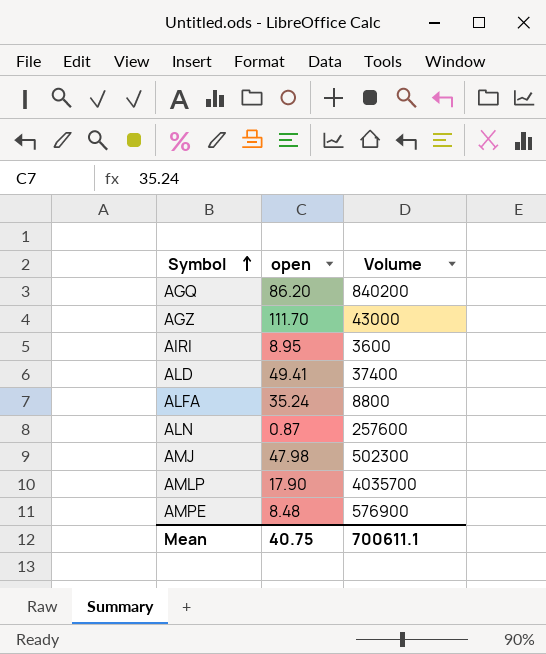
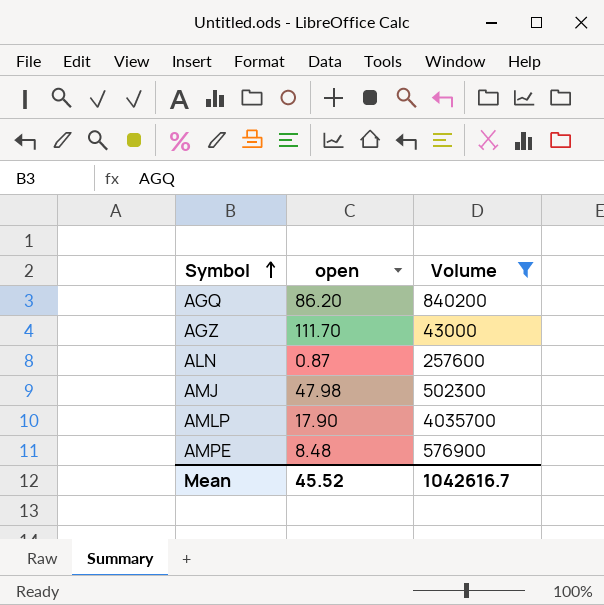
filter: none -> Volume >= 43000
Mean | open: 40.75 -> 45.52
Mean | Volume: 700611.1 -> 1042616.7

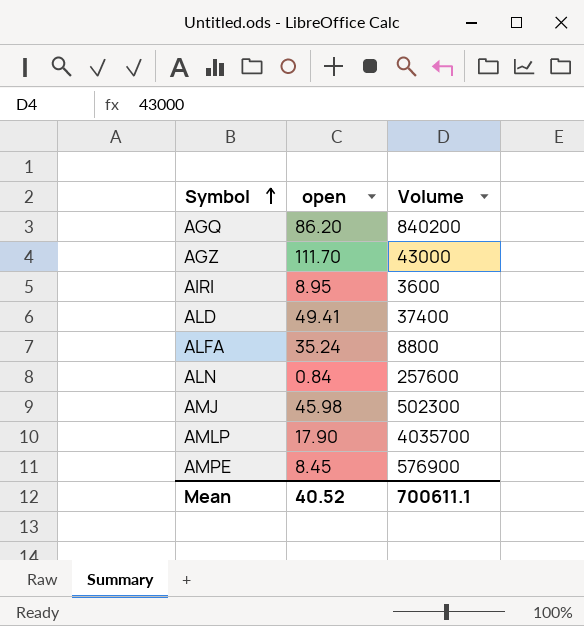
filter: Volume >= 43000 -> none
ALN | open: 0.87 -> 0.84
AMJ | open: 47.98 -> 45.98
AMPE | open: 8.48 -> 8.45
Mean | open: 45.52 -> 40.52
Mean | Volume: 1042616.7 -> 700611.1

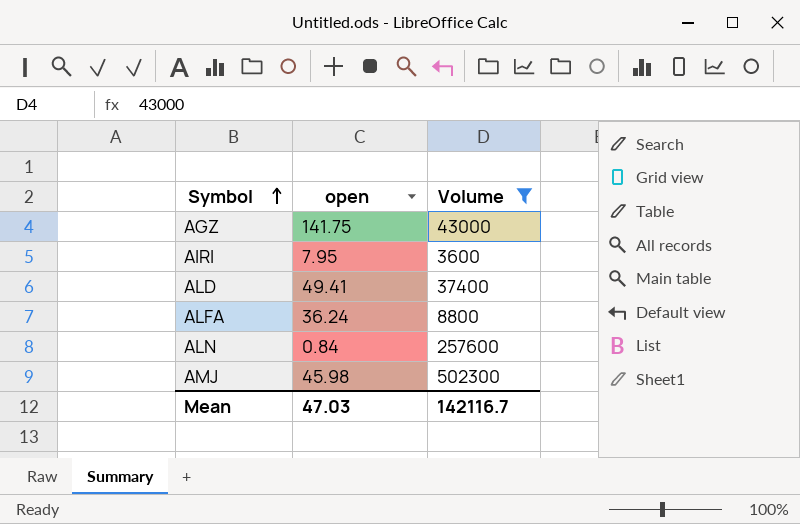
filter: none -> Volume <= 502300
AGZ | open: 111.70 -> 141.75
AIRI | open: 8.95 -> 7.95
ALFA | open: 35.24 -> 36.24
Mean | open: 40.52 -> 47.03
Mean | Volume: 700611.1 -> 142116.7

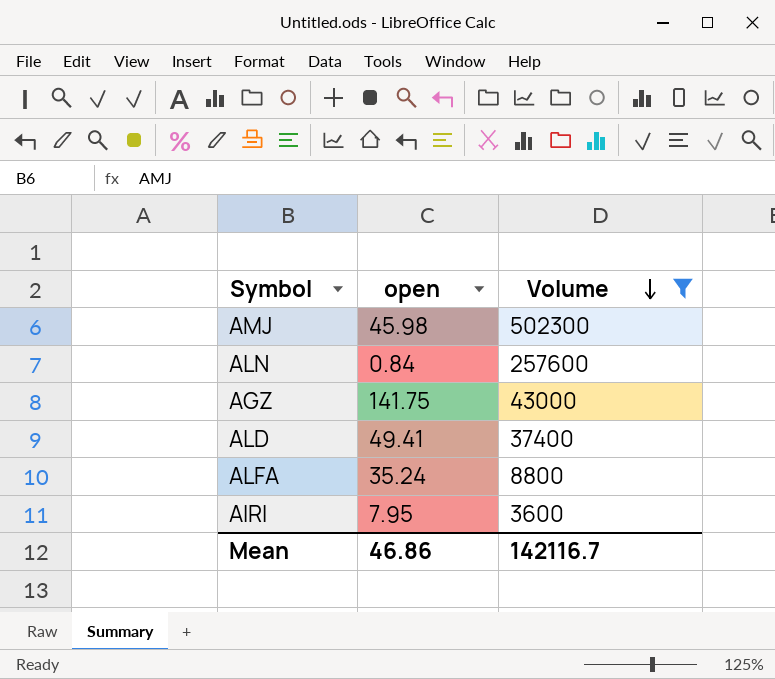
row order: Symbol ascending -> Volume descending
ALFA | open: 36.24 -> 35.24
Mean | open: 47.03 -> 46.86

